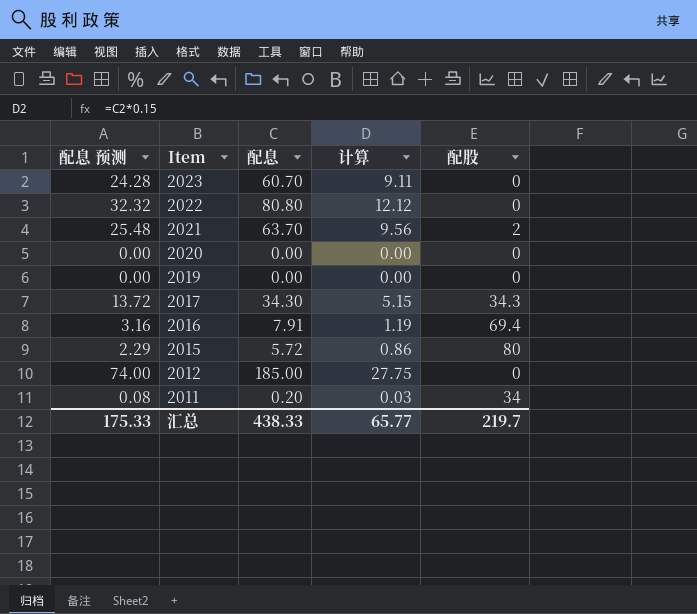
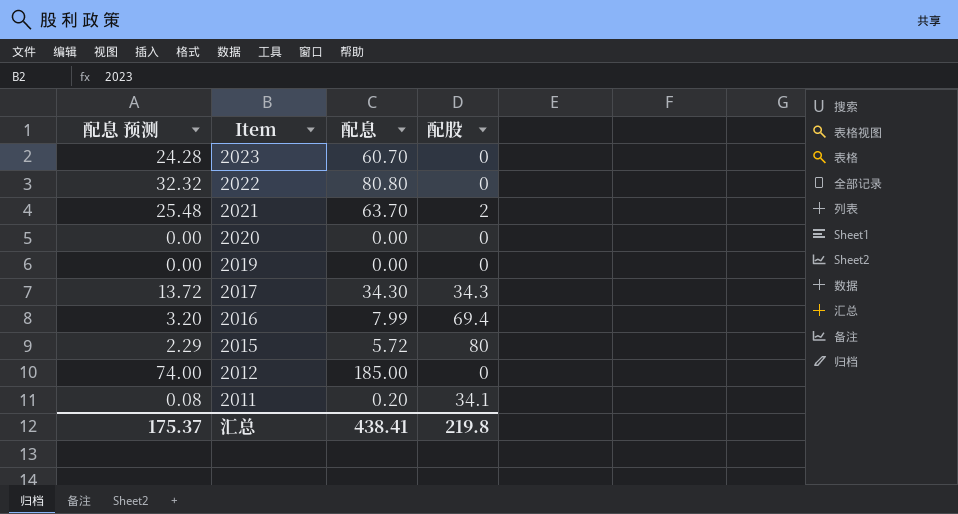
column 计算 | formula: [配息] * 0.15 -> none
2016 | 配息 预测: 3.16 -> 3.20
2016 | 配息: 7.91 -> 7.99
2011 | 配股: 34 -> 34.1
汇总 | 配息 预测: 175.33 -> 175.37
汇总 | 配息: 438.33 -> 438.41
汇总 | 配股: 219.7 -> 219.8

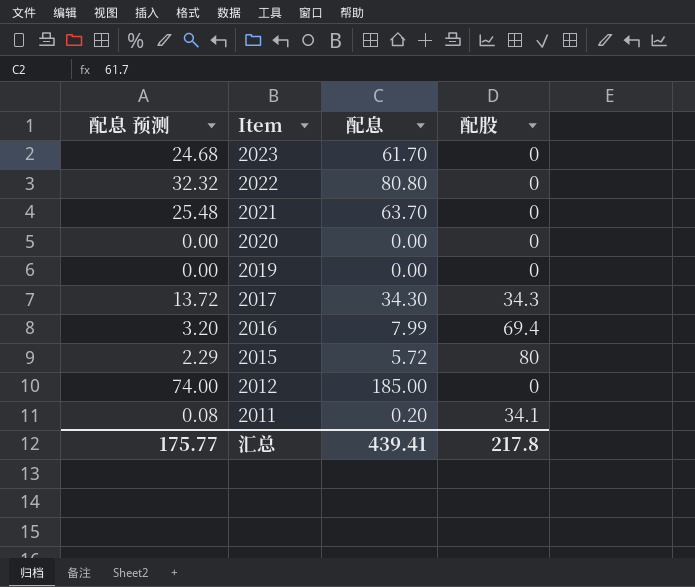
2023 | 配息 预测: 24.28 -> 24.68
2023 | 配息: 60.70 -> 61.70
2021 | 配股: 2 -> 0
汇总 | 配息 预测: 175.37 -> 175.77
汇总 | 配息: 438.41 -> 439.41
汇总 | 配股: 219.8 -> 217.8

